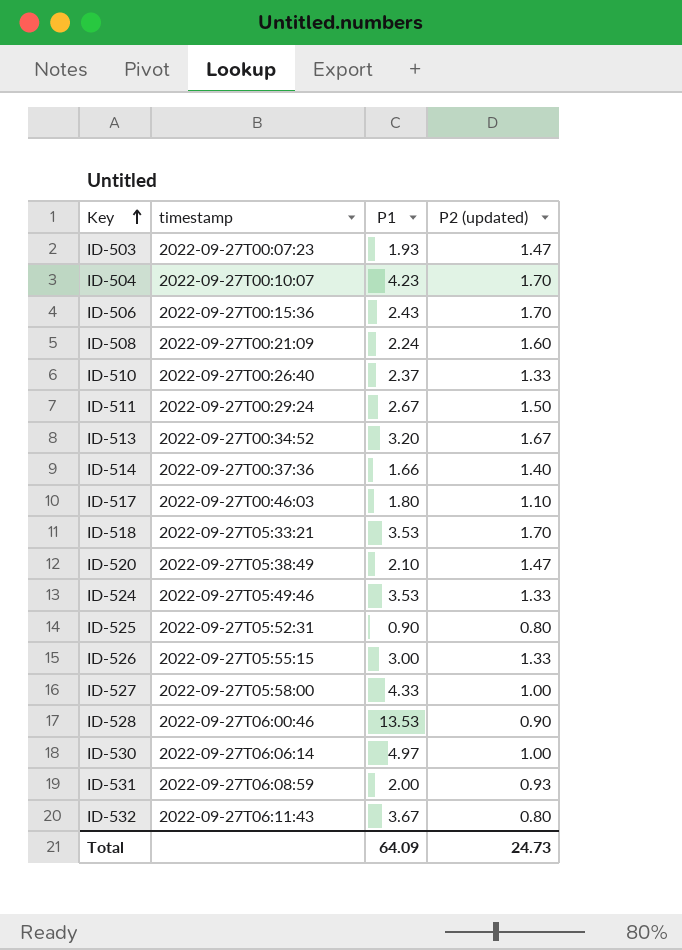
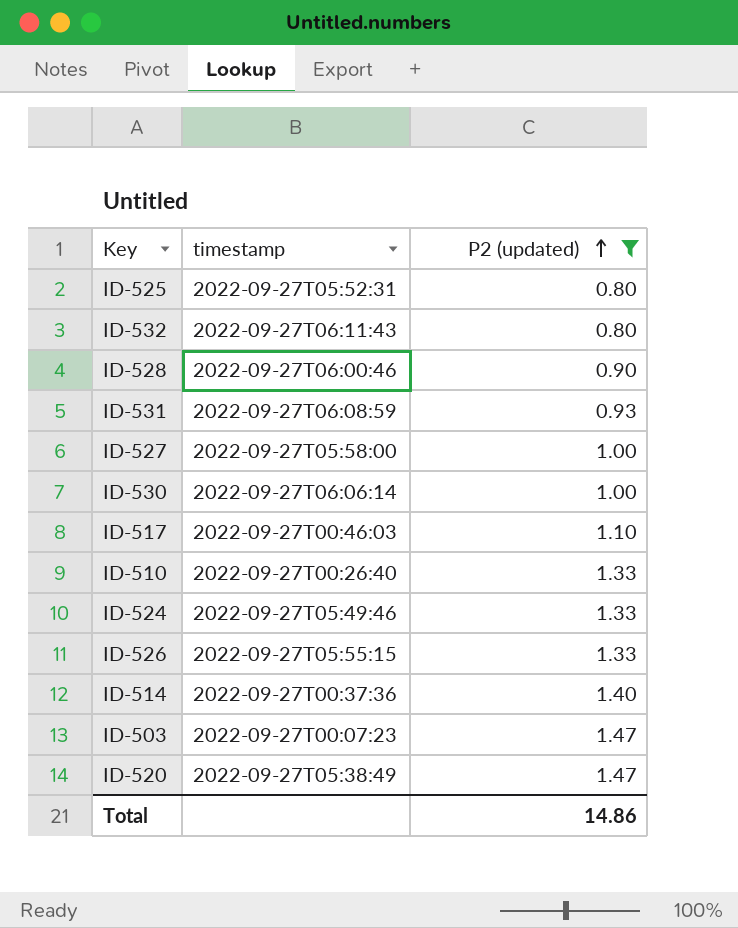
filter: none -> P2 (updated) <= 1.47
row order: Key ascending -> P2 (updated) ascending
column P1 | position: 3 -> none
Total | P2 (updated): 24.73 -> 14.86

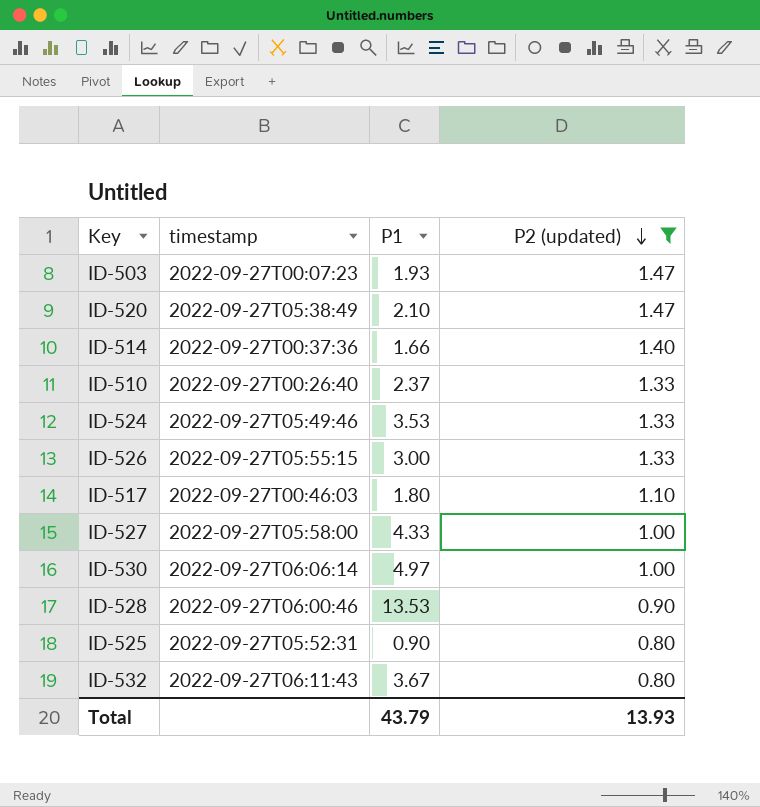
row order: P2 (updated) ascending -> P2 (updated) descending
column P1 | position: none -> 3
row ID-531: 2022-09-27T06:08:59 | 0.93 -> none
Total | P2 (updated): 14.86 -> 13.93

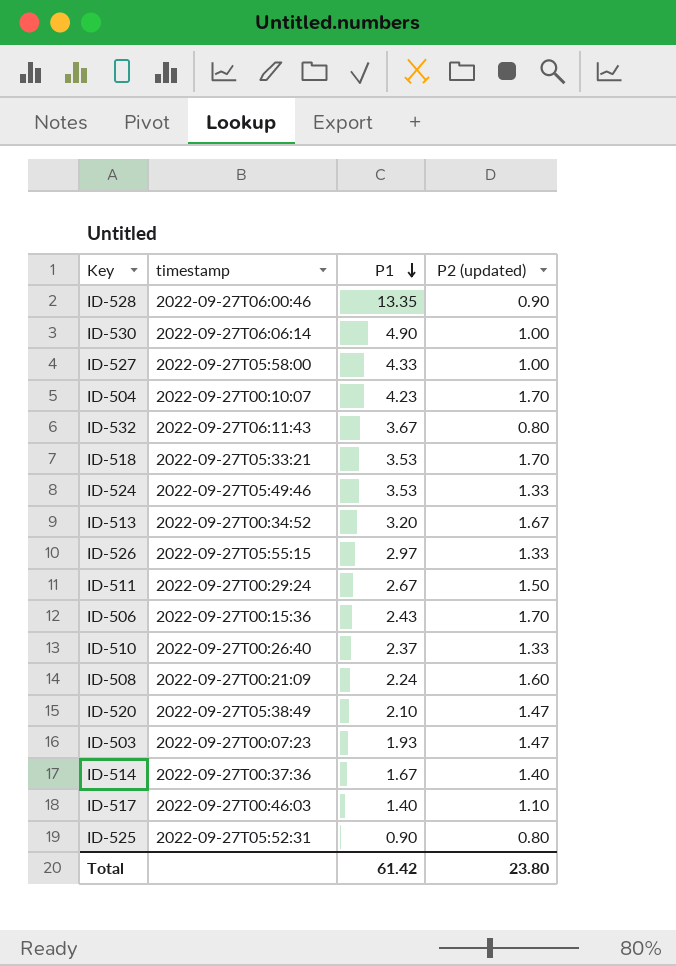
filter: P2 (updated) <= 1.47 -> none
row order: P2 (updated) descending -> P1 descending
ID-528 | P1: 13.53 -> 13.35
ID-530 | P1: 4.97 -> 4.90
ID-526 | P1: 3.00 -> 2.97
ID-514 | P1: 1.66 -> 1.67
ID-517 | P1: 1.80 -> 1.40
Total | P1: 43.79 -> 61.42
Total | P2 (updated): 13.93 -> 23.80

